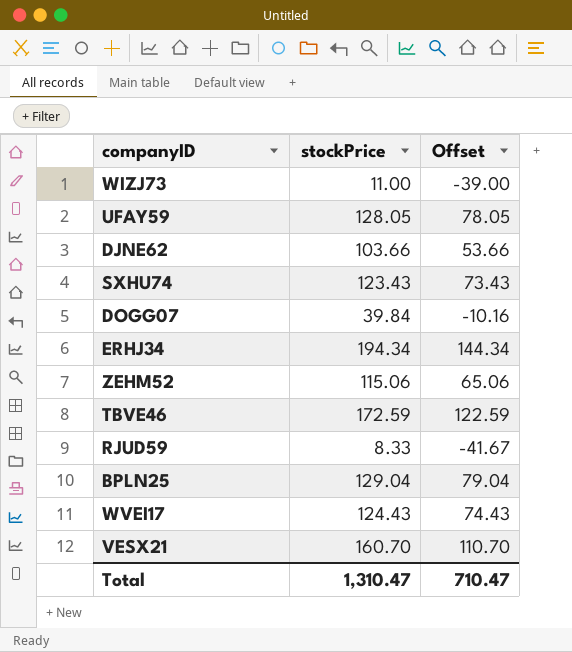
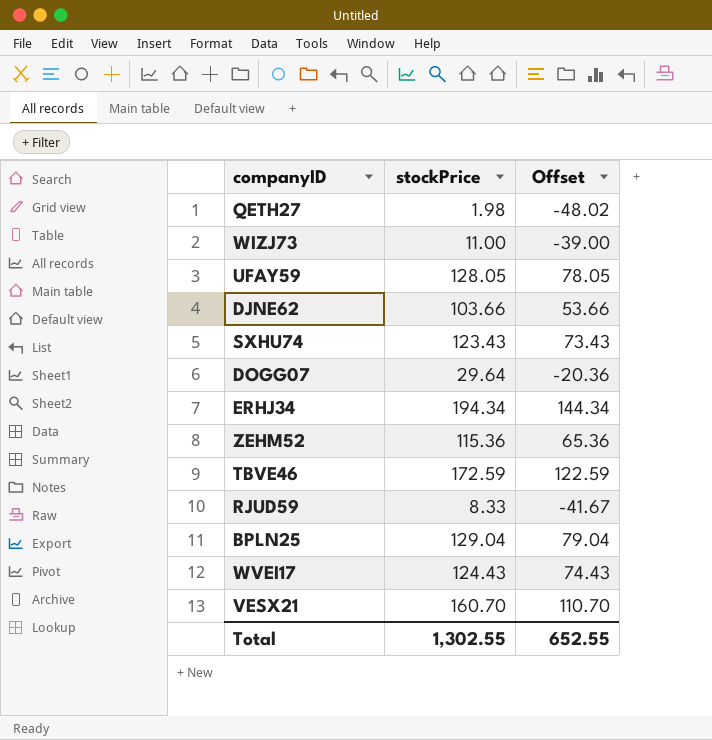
row QETH27: none -> 1.98 | -48.02
DOGG07 | stockPrice: 39.84 -> 29.64
DOGG07 | Offset: -10.16 -> -20.36
ZEHM52 | stockPrice: 115.06 -> 115.36
ZEHM52 | Offset: 65.06 -> 65.36
Total | stockPrice: 1,310.47 -> 1,302.55
Total | Offset: 710.47 -> 652.55

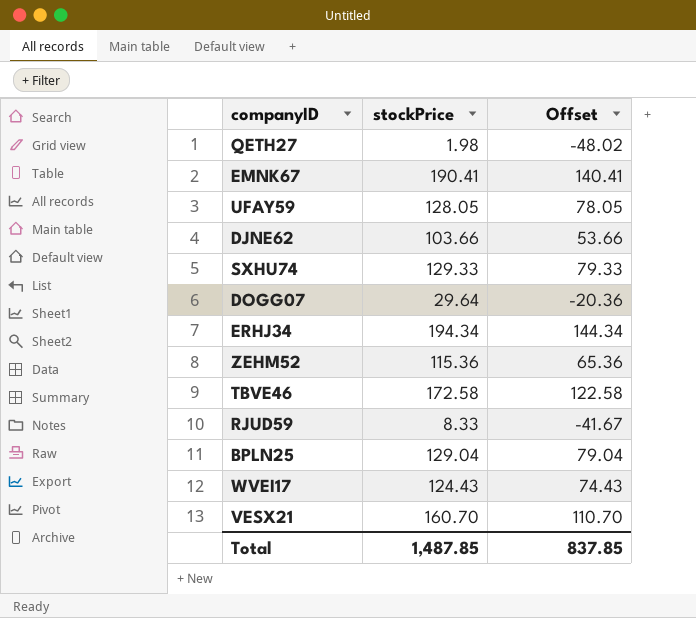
row WIZJ73: 11.00 | -39.00 -> none
row EMNK67: none -> 190.41 | 140.41
SXHU74 | stockPrice: 123.43 -> 129.33
SXHU74 | Offset: 73.43 -> 79.33
TBVE46 | stockPrice: 172.59 -> 172.58
TBVE46 | Offset: 122.59 -> 122.58
Total | stockPrice: 1,302.55 -> 1,487.85
Total | Offset: 652.55 -> 837.85

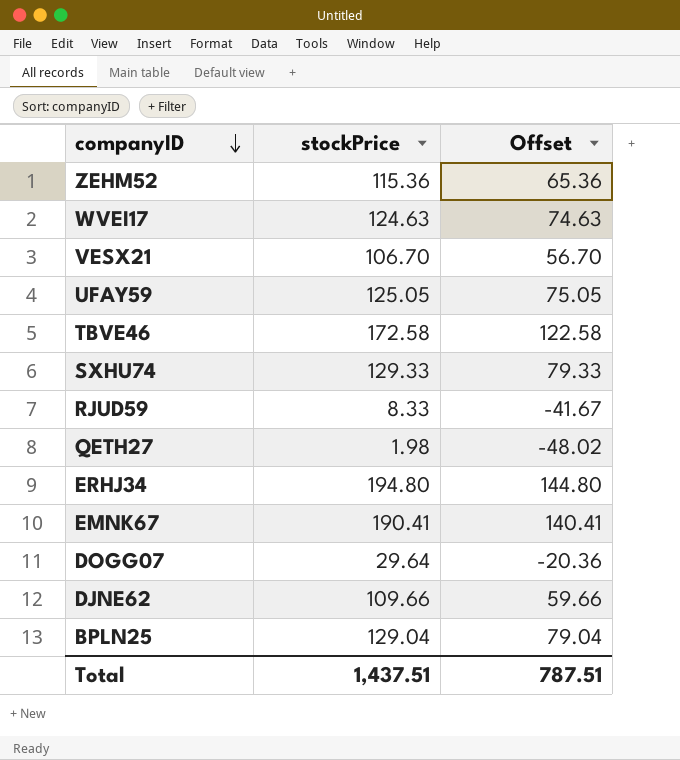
row order: none -> companyID descending
WVEI17 | stockPrice: 124.43 -> 124.63
WVEI17 | Offset: 74.43 -> 74.63
VESX21 | stockPrice: 160.70 -> 106.70
VESX21 | Offset: 110.70 -> 56.70
UFAY59 | stockPrice: 128.05 -> 125.05
UFAY59 | Offset: 78.05 -> 75.05
ERHJ34 | stockPrice: 194.34 -> 194.80
ERHJ34 | Offset: 144.34 -> 144.80
DJNE62 | stockPrice: 103.66 -> 109.66
DJNE62 | Offset: 53.66 -> 59.66
Total | stockPrice: 1,487.85 -> 1,437.51
Total | Offset: 837.85 -> 787.51

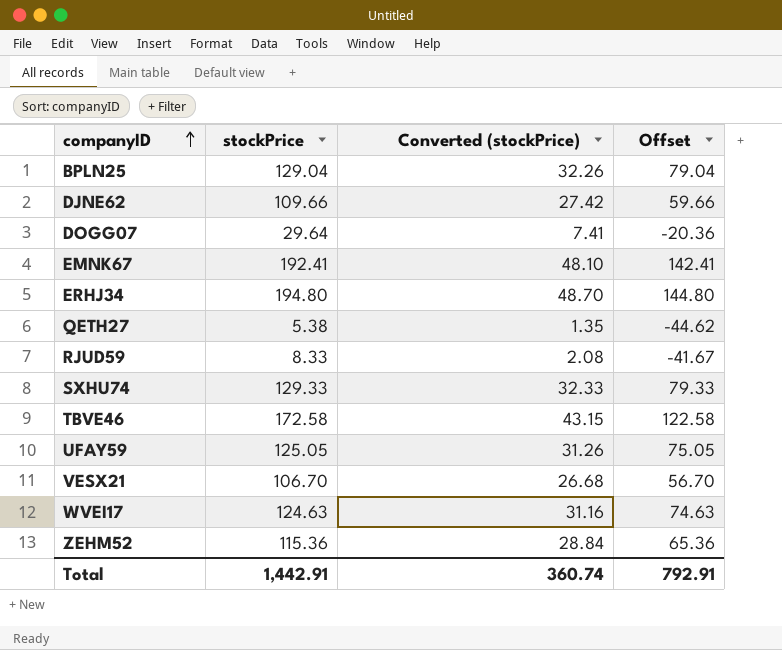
row order: companyID descending -> companyID ascending
column Converted (stockPrice) | formula: none -> [stockPrice] * 0.25
EMNK67 | stockPrice: 190.41 -> 192.41
EMNK67 | Offset: 140.41 -> 142.41
QETH27 | stockPrice: 1.98 -> 5.38
QETH27 | Offset: -48.02 -> -44.62
Total | stockPrice: 1,437.51 -> 1,442.91
Total | Offset: 787.51 -> 792.91

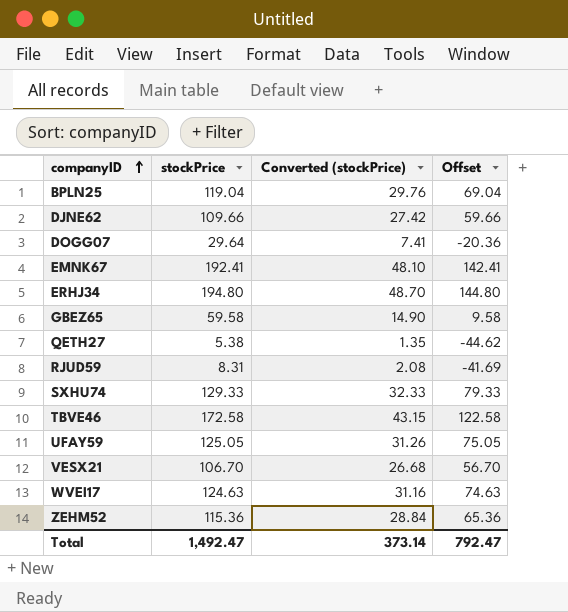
BPLN25 | stockPrice: 129.04 -> 119.04
BPLN25 | Converted (stockPrice): 32.26 -> 29.76
BPLN25 | Offset: 79.04 -> 69.04
row GBEZ65: none -> 59.58 | 14.90 | 9.58
RJUD59 | stockPrice: 8.33 -> 8.31
RJUD59 | Offset: -41.67 -> -41.69
Total | stockPrice: 1,442.91 -> 1,492.47
Total | Converted (stockPrice): 360.74 -> 373.14
Total | Offset: 792.91 -> 792.47

